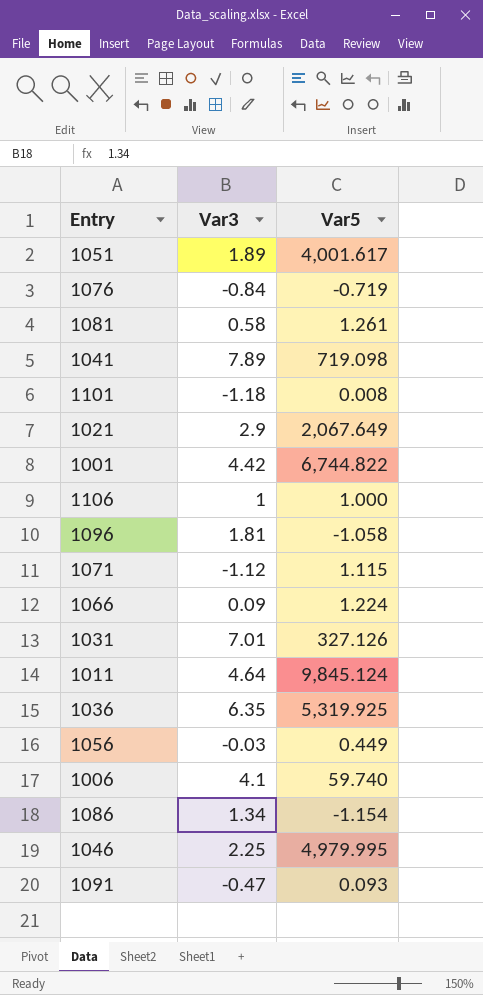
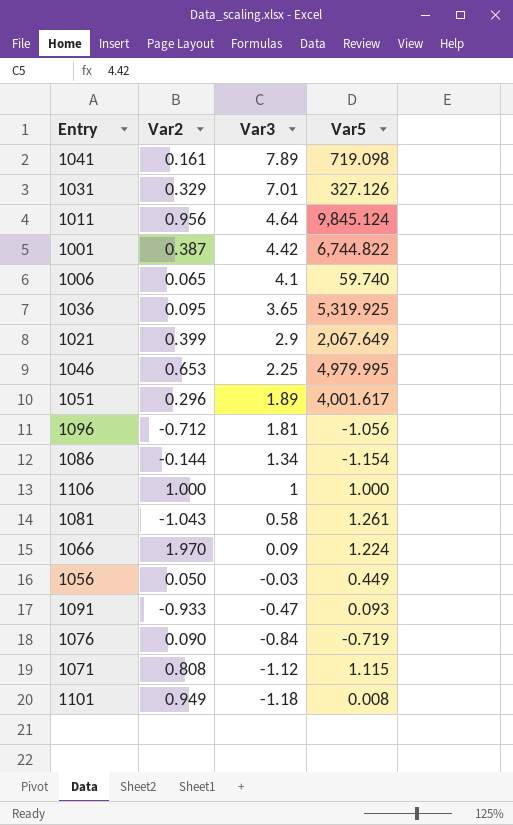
row order: none -> Var3 descending
column Var2 | position: none -> 2
1036 | Var3: 6.35 -> 3.65
1096 | Var5: -1.058 -> -1.056

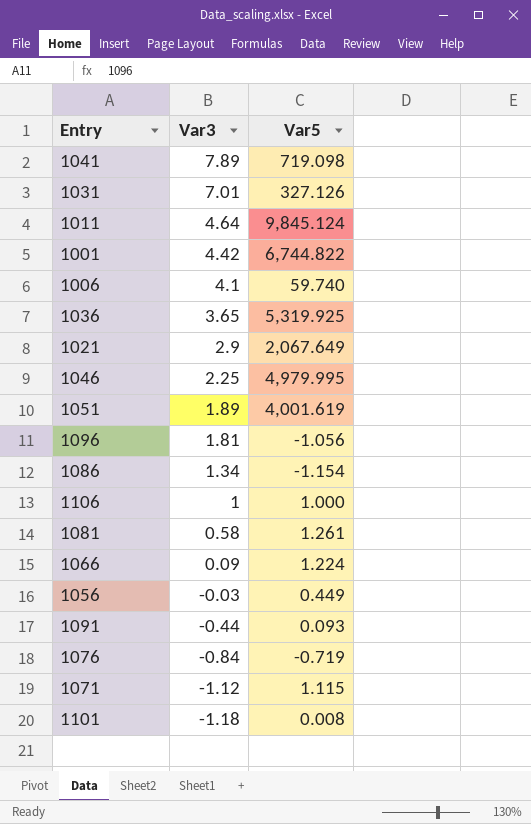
column Var2 | position: 2 -> none
1051 | Var5: 4,001.617 -> 4,001.619
1091 | Var3: -0.47 -> -0.44

